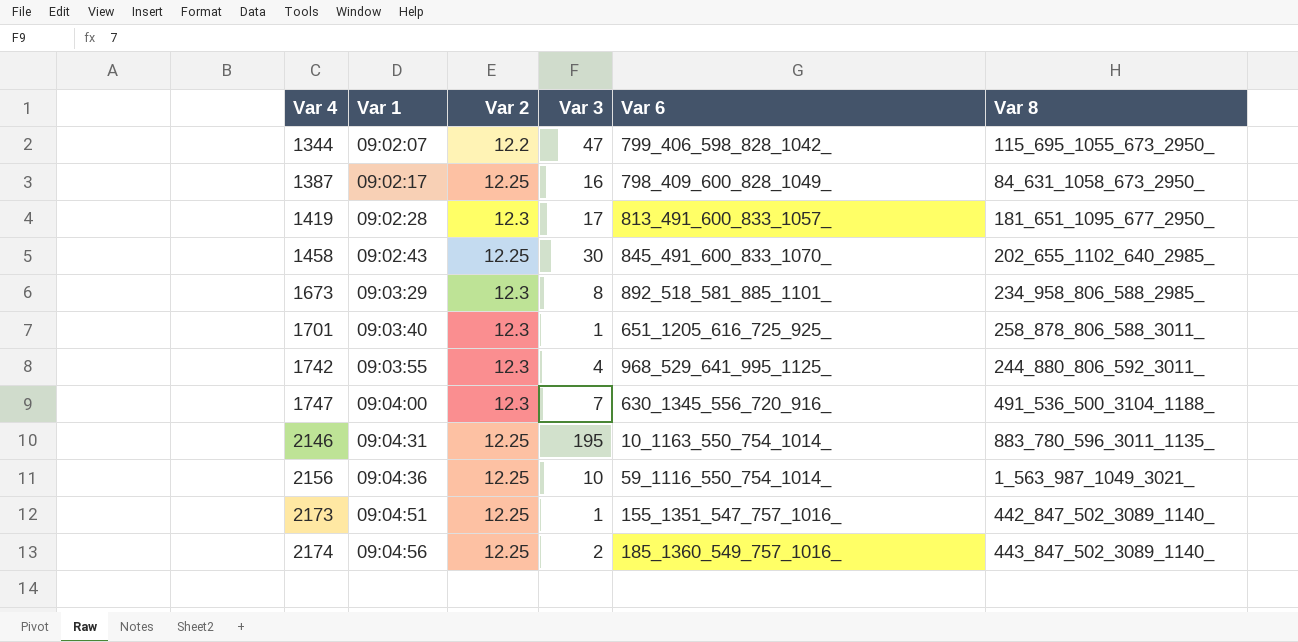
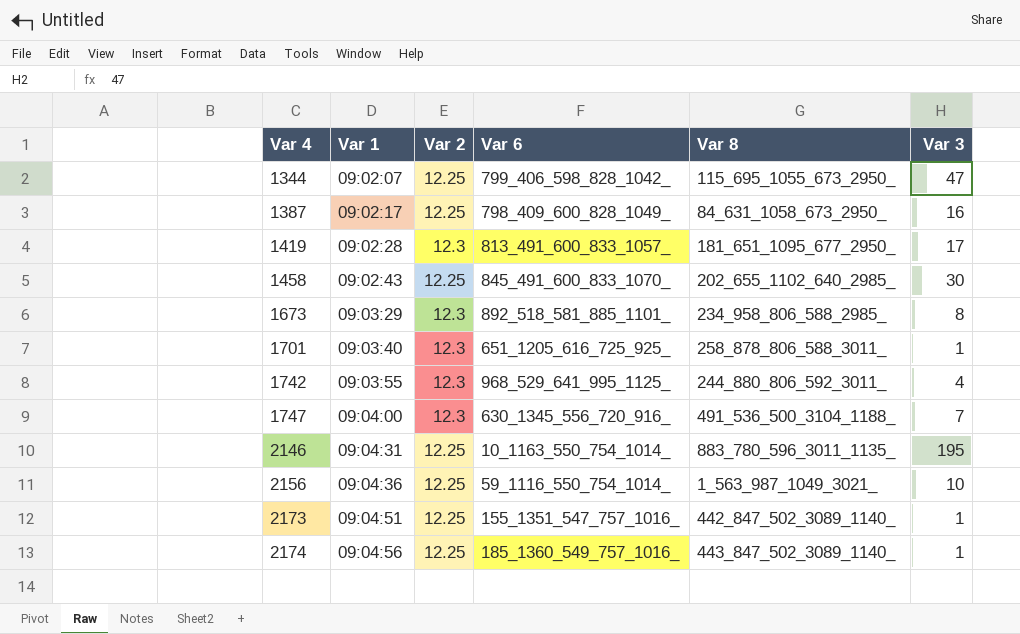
column Var 3 | position: 4 -> 6
1344 | Var 2: 12.2 -> 12.25
2174 | Var 3: 2 -> 1

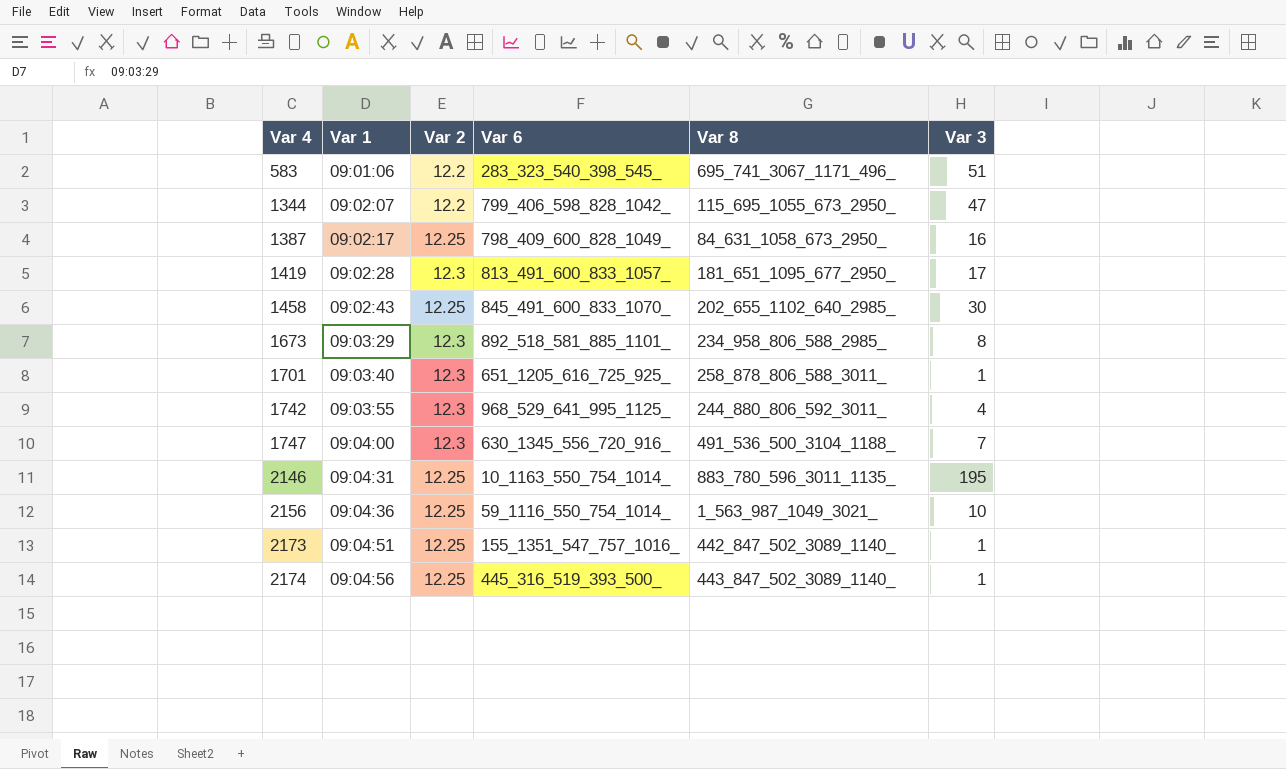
row 583: none -> 09:01:06 | 12.2 | 283_323_540_398_545_ | 695_741_3067_1171_496_ | 51
1344 | Var 2: 12.25 -> 12.2
2174 | Var 6: 185_1360_549_757_1016_ -> 445_316_519_393_500_

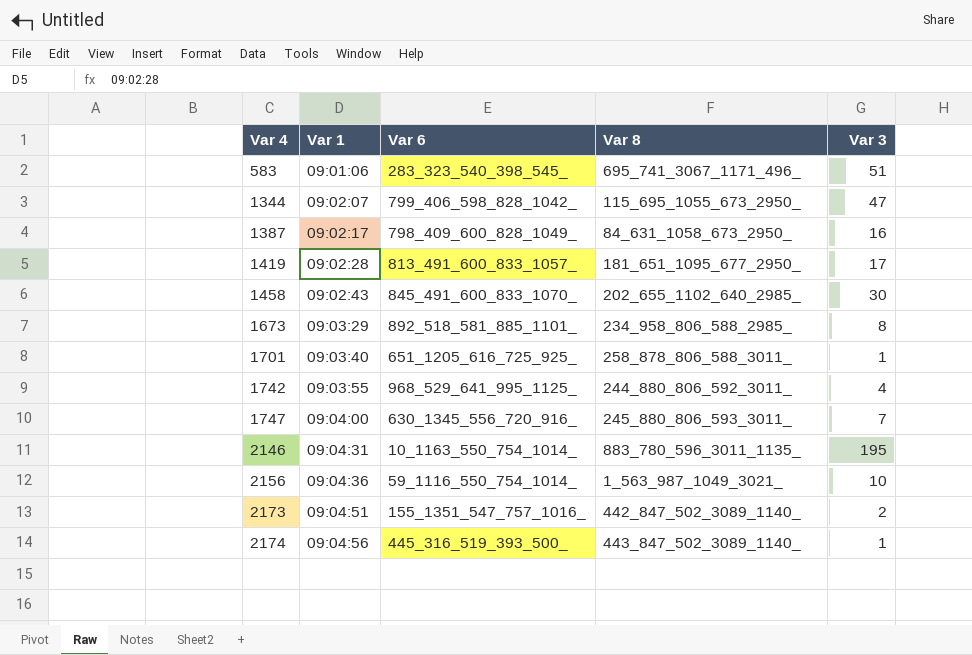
column Var 2 | position: 3 -> none
1747 | Var 8: 491_536_500_3104_1188_ -> 245_880_806_593_3011_
2173 | Var 3: 1 -> 2

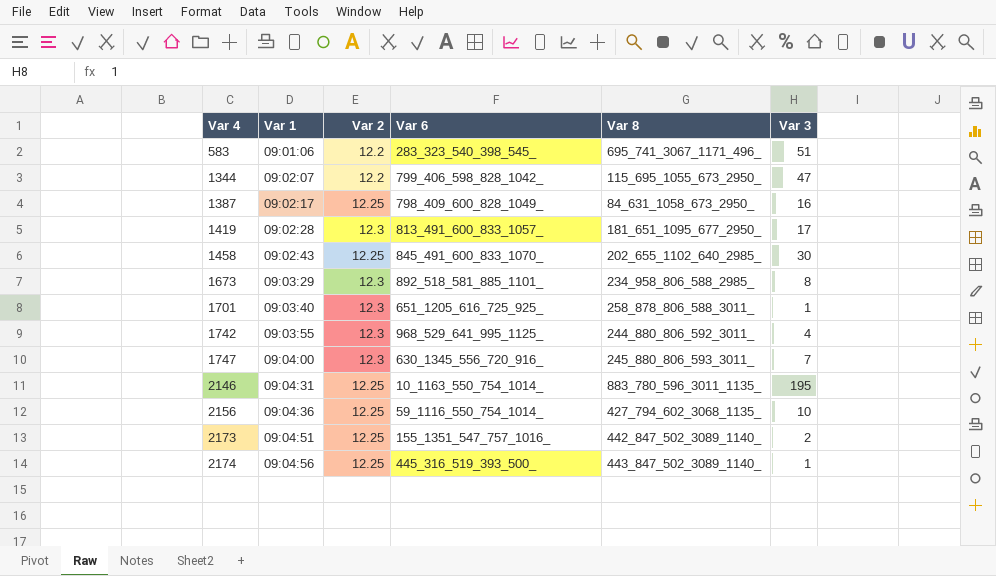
column Var 2 | position: none -> 3
2156 | Var 8: 1_563_987_1049_3021_ -> 427_794_602_3068_1135_

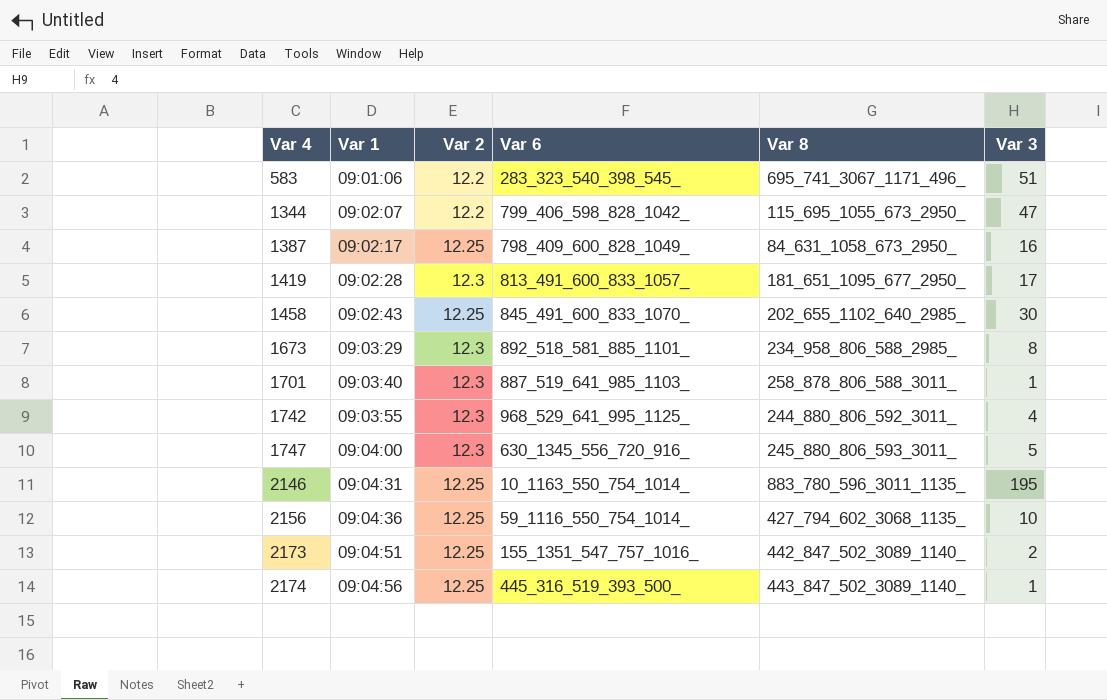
1701 | Var 6: 651_1205_616_725_925_ -> 887_519_641_985_1103_
1747 | Var 3: 7 -> 5

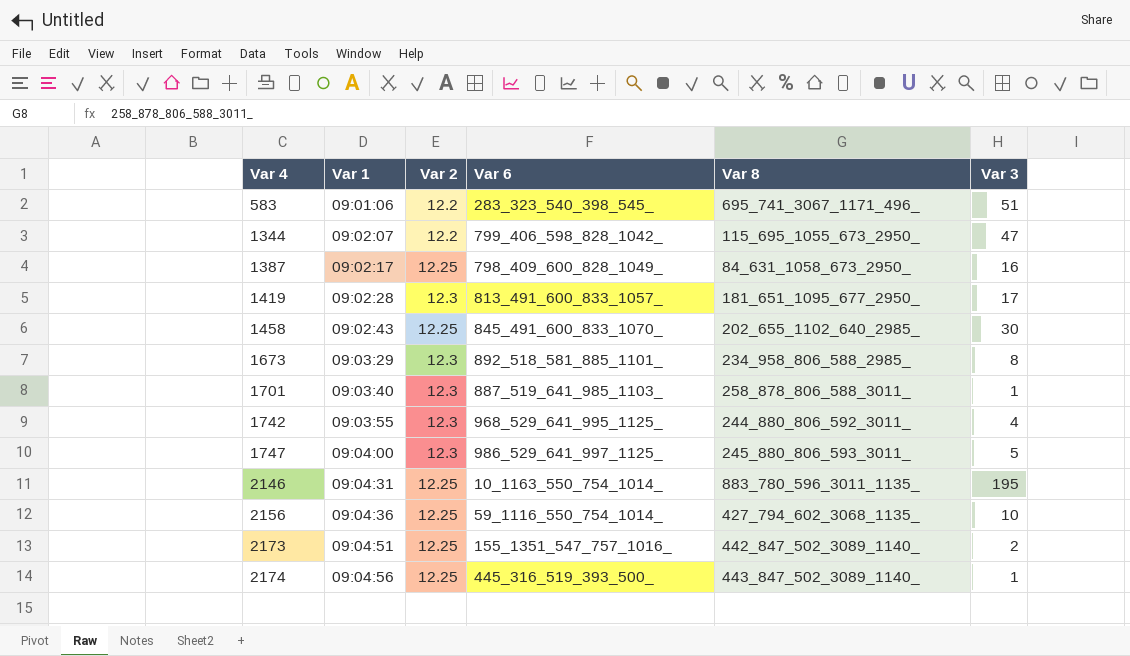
1747 | Var 6: 630_1345_556_720_916_ -> 986_529_641_997_1125_

